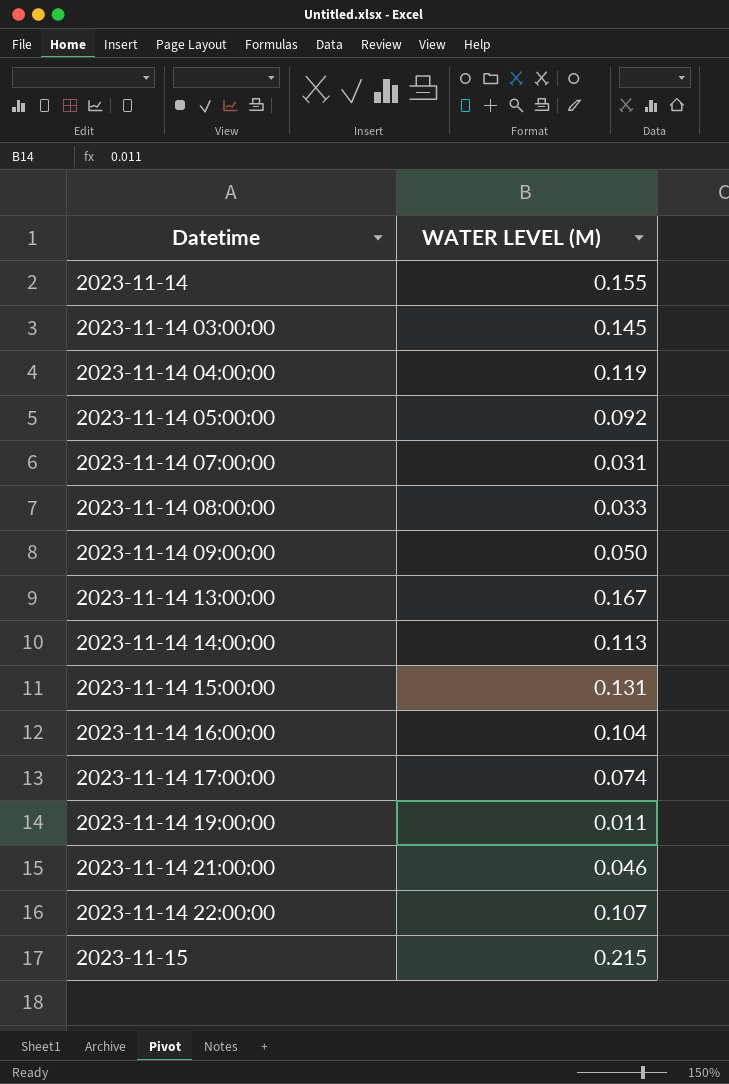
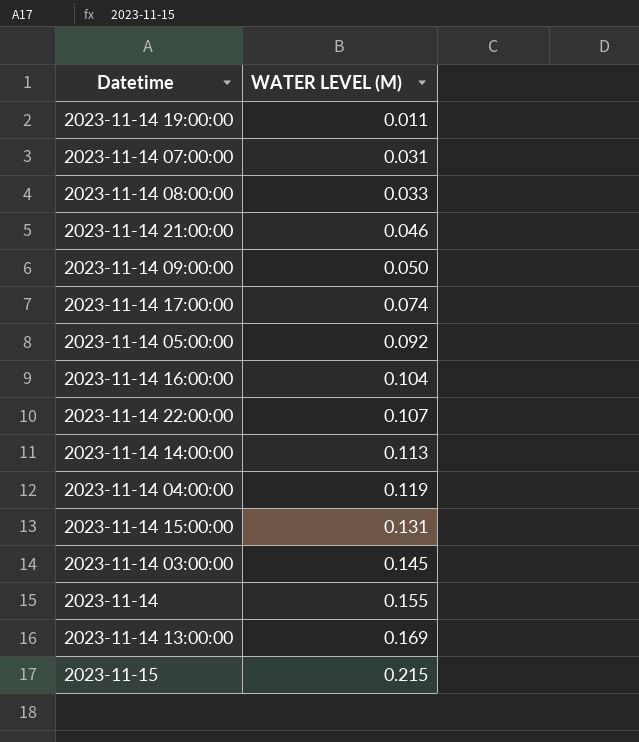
row order: Datetime ascending -> WATER LEVEL (M) ascending
2023-11-14 13:00:00 | WATER LEVEL (M): 0.167 -> 0.169

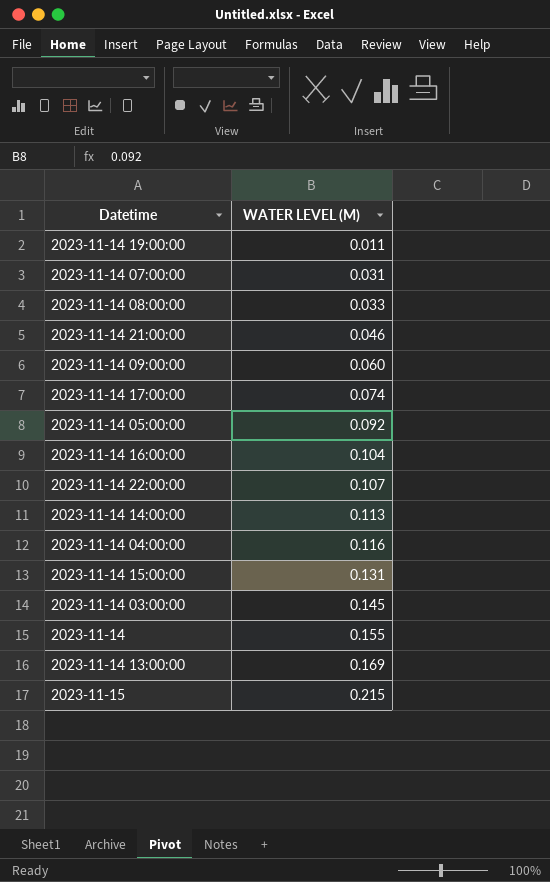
2023-11-14 09:00:00 | WATER LEVEL (M): 0.050 -> 0.060
2023-11-14 04:00:00 | WATER LEVEL (M): 0.119 -> 0.116

